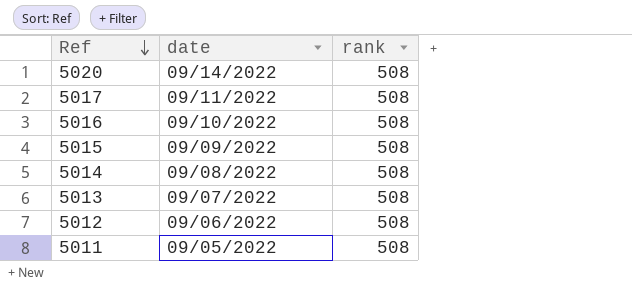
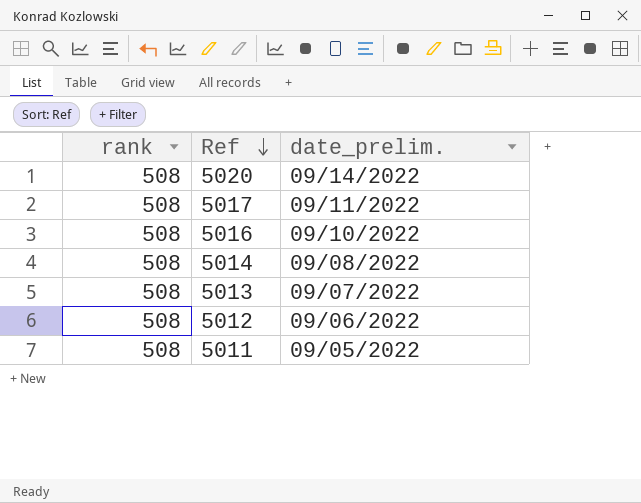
column rank | position: 3 -> 1
column name: date -> date_prelim.
row 5015: 09/09/2022 | 508 -> none

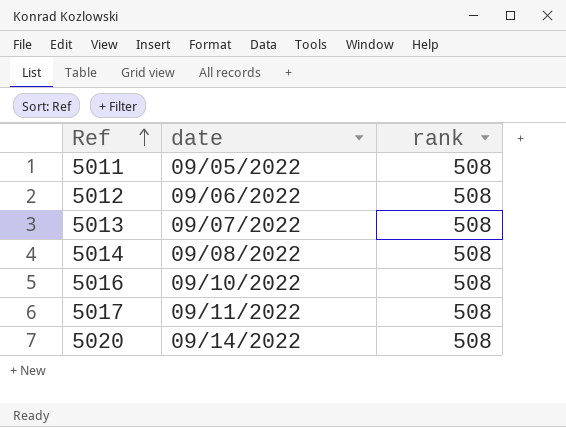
row order: Ref descending -> Ref ascending
column name: date_prelim. -> date
column rank | position: 1 -> 3

